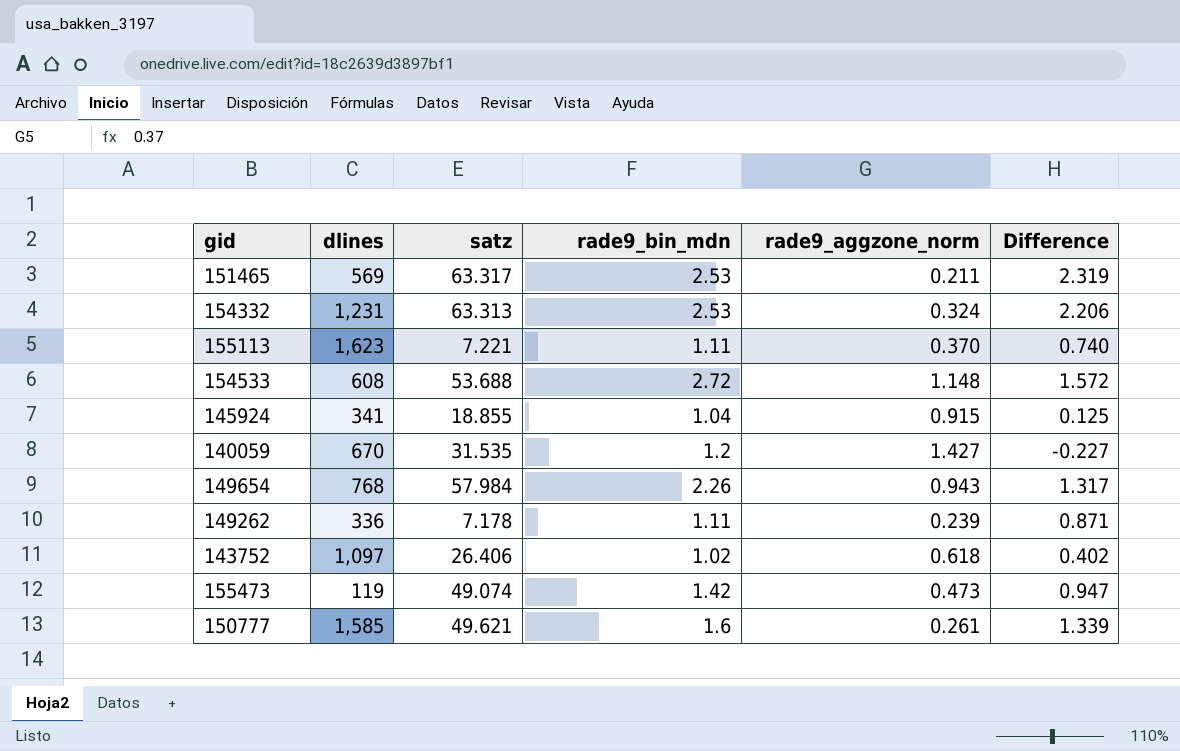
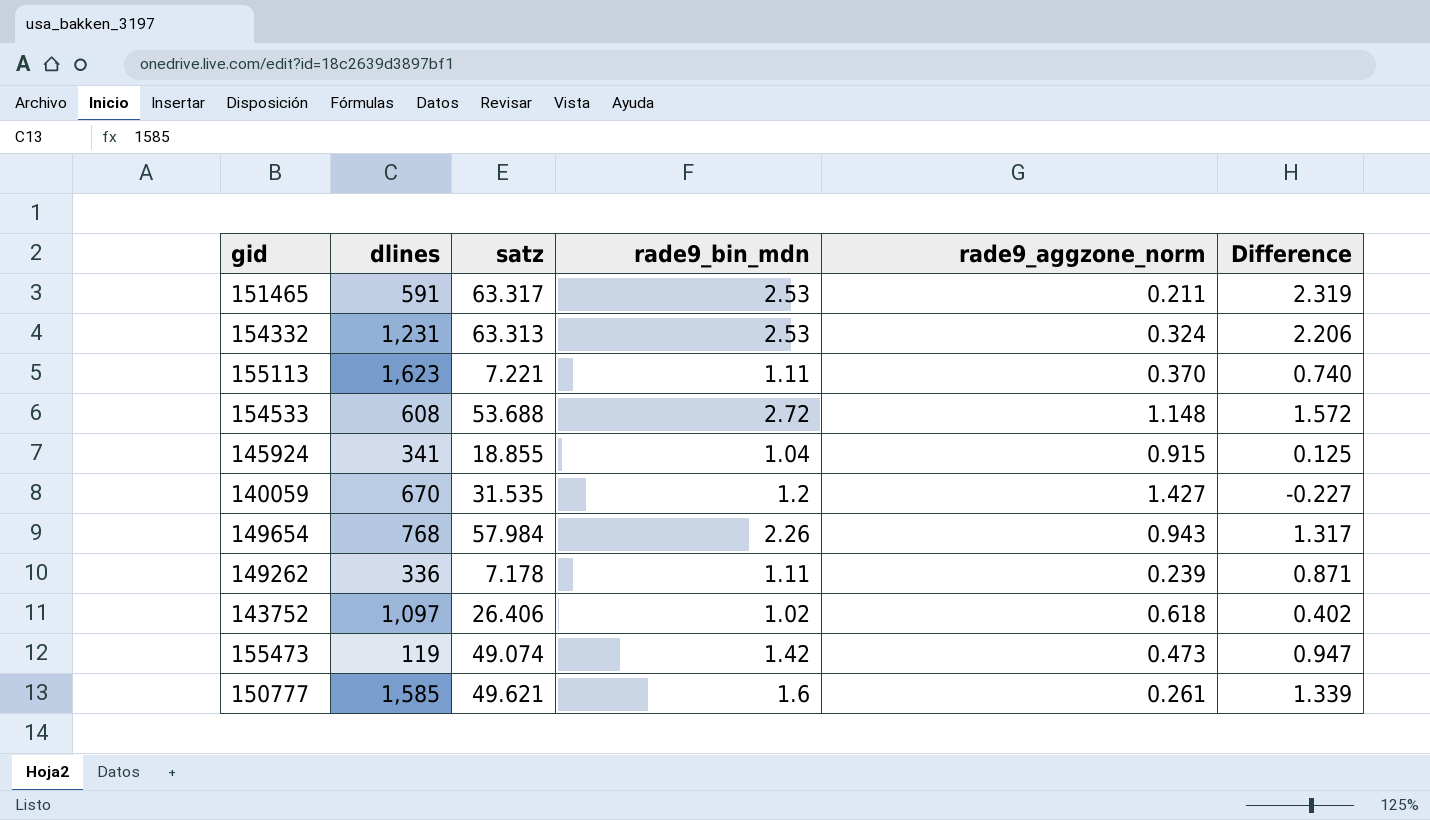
151465 | dlines: 569 -> 591

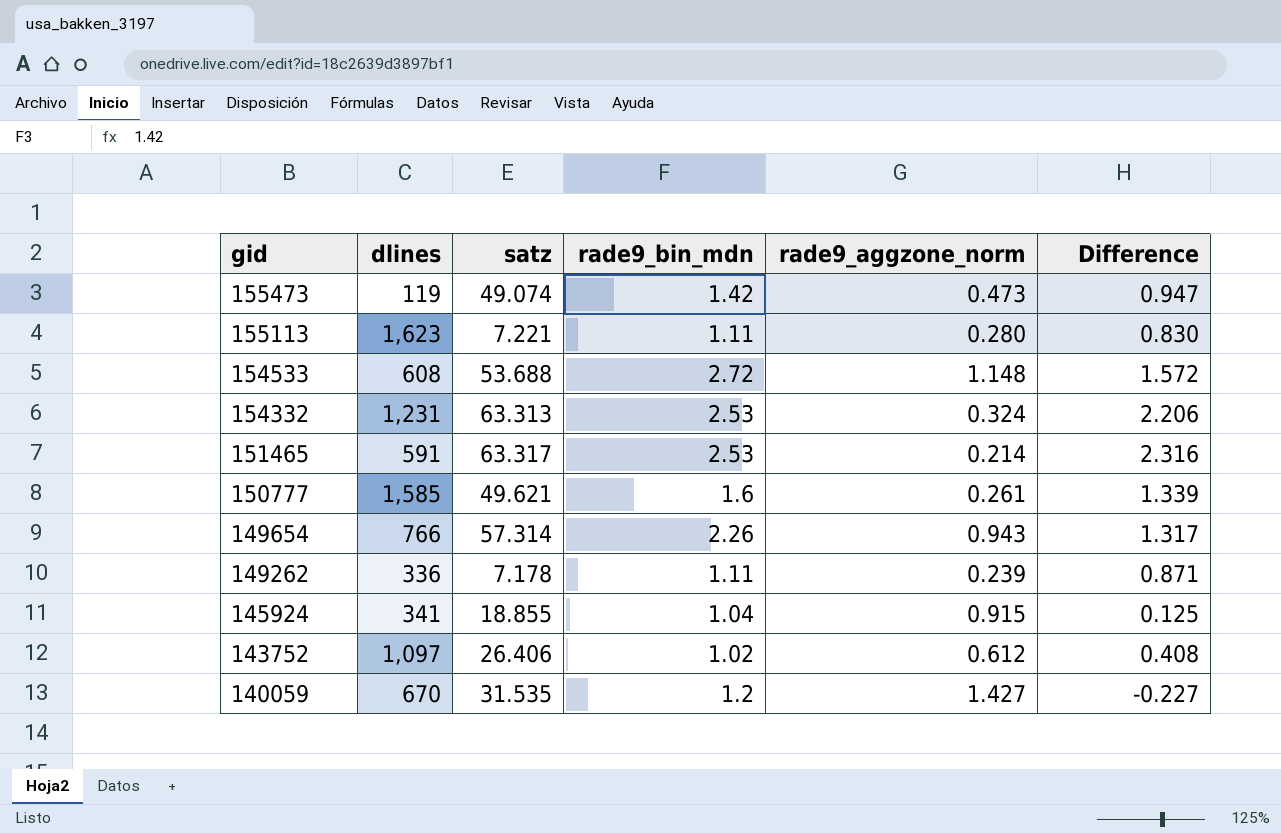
row order: none -> gid descending
155113 | rade9_aggzone_norm: 0.370 -> 0.280
155113 | Difference: 0.740 -> 0.830
151465 | rade9_aggzone_norm: 0.211 -> 0.214
151465 | Difference: 2.319 -> 2.316
149654 | dlines: 768 -> 766
149654 | satz: 57.984 -> 57.314
143752 | rade9_aggzone_norm: 0.618 -> 0.612
143752 | Difference: 0.402 -> 0.408

